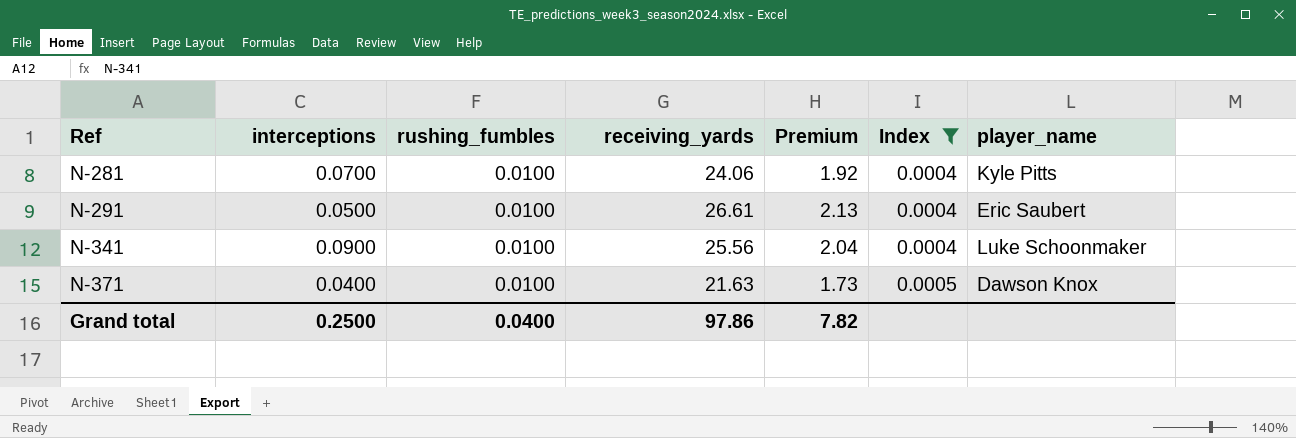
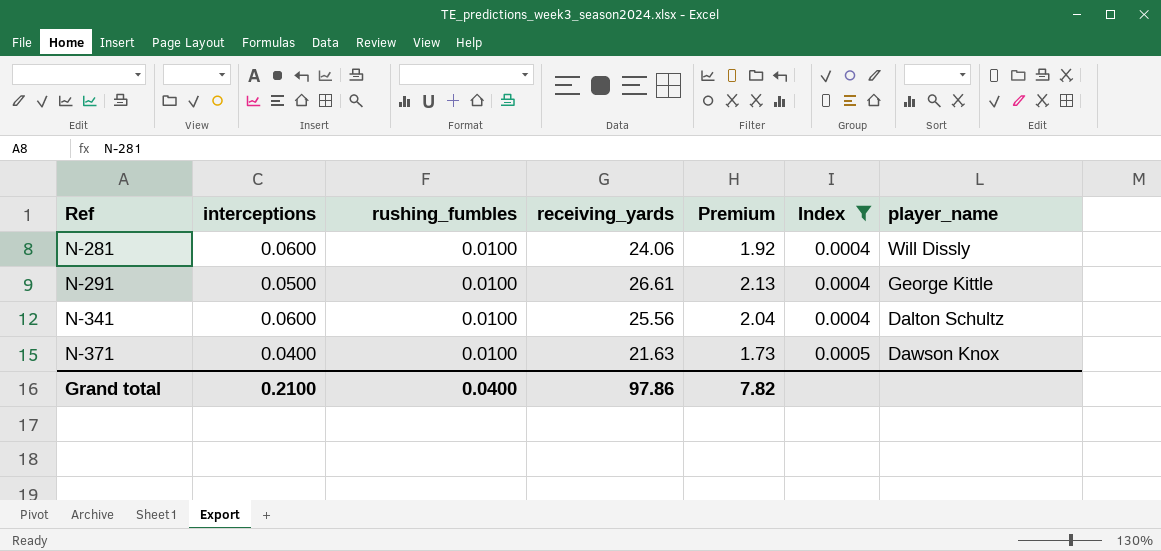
N-281 | interceptions: 0.0700 -> 0.0600
N-281 | player_name: Kyle Pitts -> Will Dissly
N-291 | player_name: Eric Saubert -> George Kittle
N-341 | interceptions: 0.0900 -> 0.0600
N-341 | player_name: Luke Schoonmaker -> Dalton Schultz
Grand total | interceptions: 0.2500 -> 0.2100

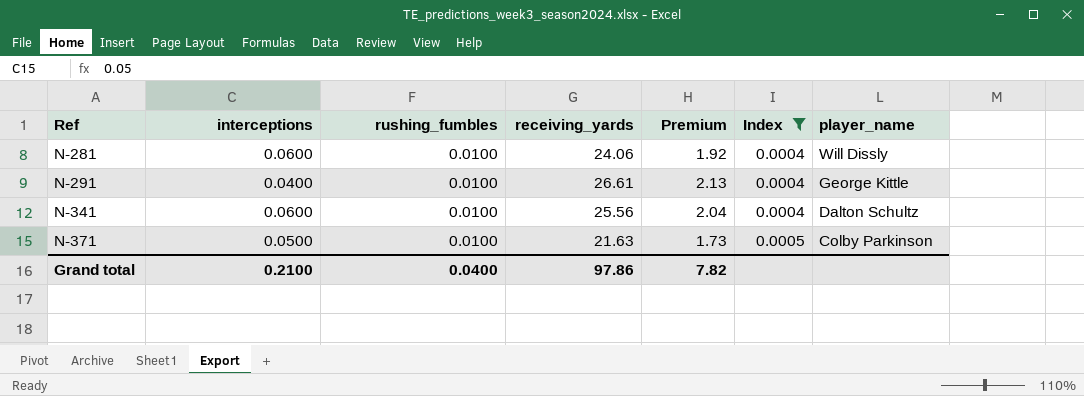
N-291 | interceptions: 0.0500 -> 0.0400
N-371 | interceptions: 0.0400 -> 0.0500
N-371 | player_name: Dawson Knox -> Colby Parkinson

